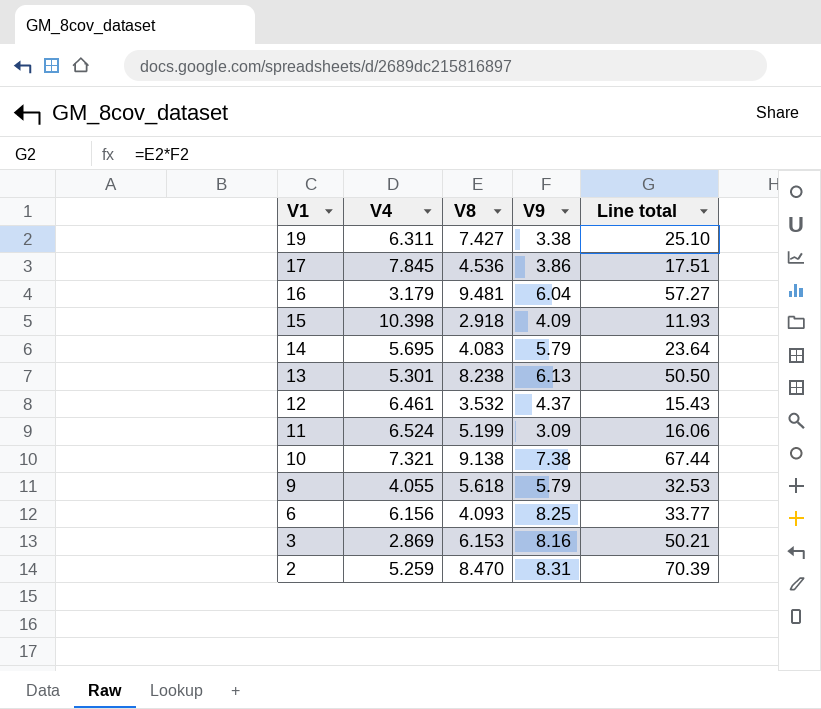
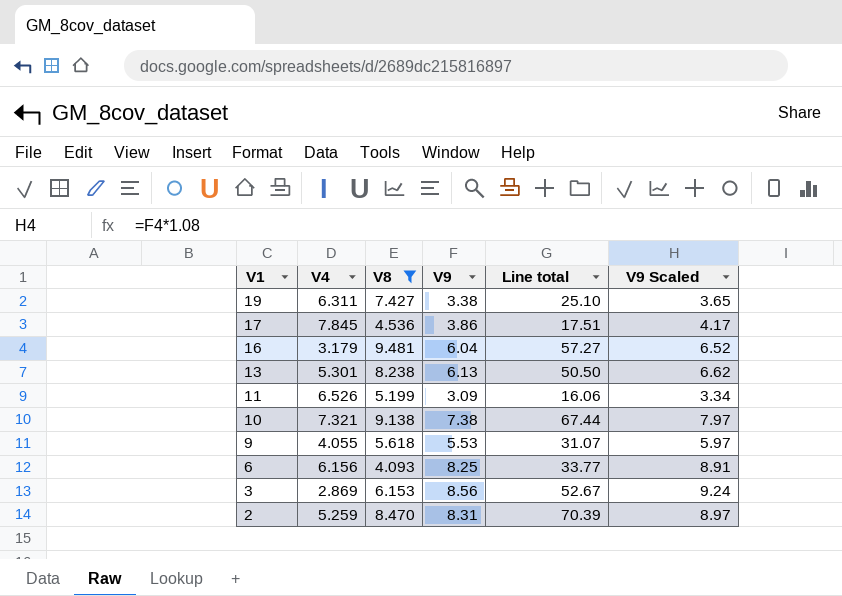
filter: none -> V8 >= 4.093
column V9 Scaled | formula: none -> [V9] * 1.08
11 | V4: 6.524 -> 6.526
9 | V9: 5.79 -> 5.53
9 | Line total: 32.53 -> 31.07
3 | V9: 8.16 -> 8.56
3 | Line total: 50.21 -> 52.67

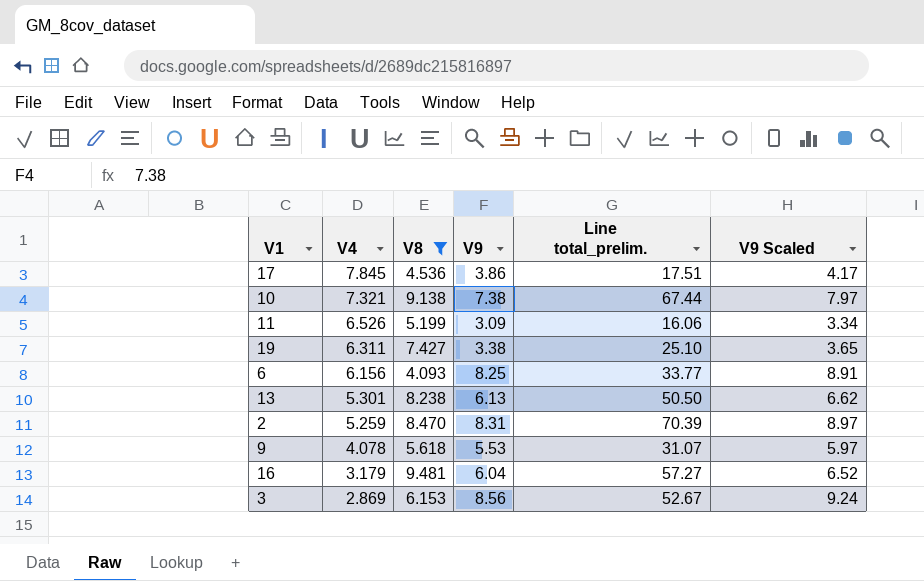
row order: V1 descending -> V4 descending
column name: Line total -> Line total_prelim.
9 | V4: 4.055 -> 4.078

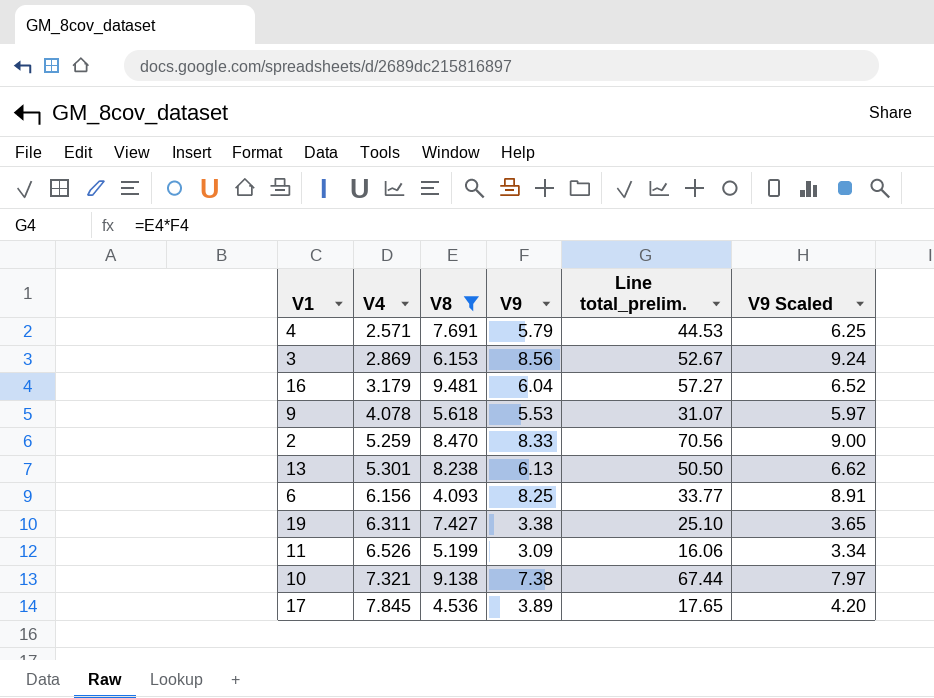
row order: V4 descending -> V4 ascending
row 4: none -> 2.571 | 7.691 | 5.79 | 44.53 | 6.25
2 | V9: 8.31 -> 8.33
2 | Line total_prelim.: 70.39 -> 70.56
2 | V9 Scaled: 8.97 -> 9.00
17 | V9: 3.86 -> 3.89
17 | Line total_prelim.: 17.51 -> 17.65
17 | V9 Scaled: 4.17 -> 4.20

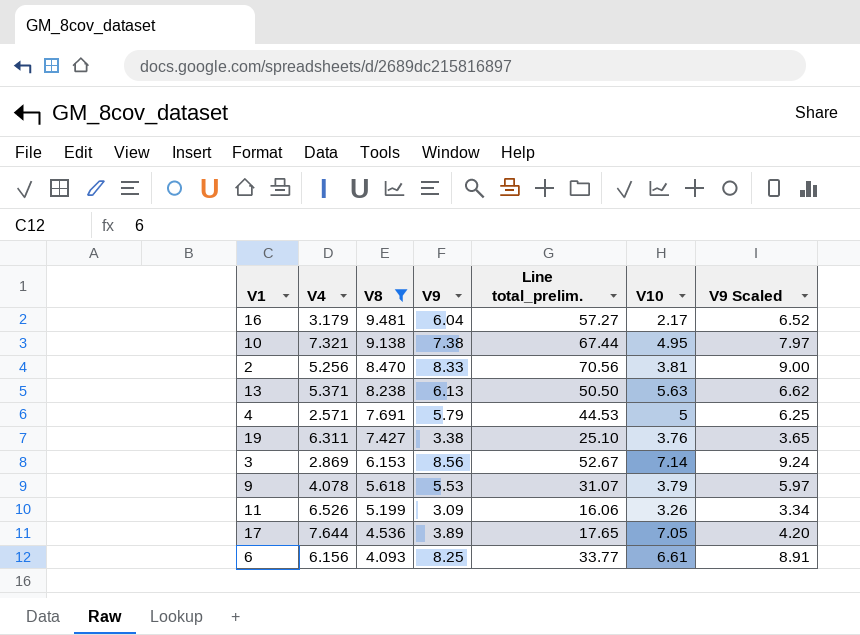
row order: V4 ascending -> V8 descending
column V10 | position: none -> 6
2 | V4: 5.259 -> 5.256
13 | V4: 5.301 -> 5.371
17 | V4: 7.845 -> 7.644

